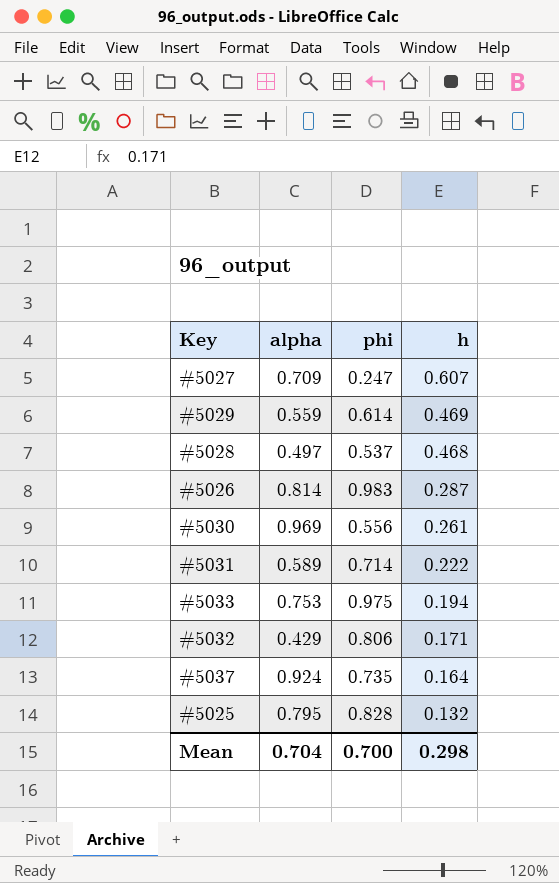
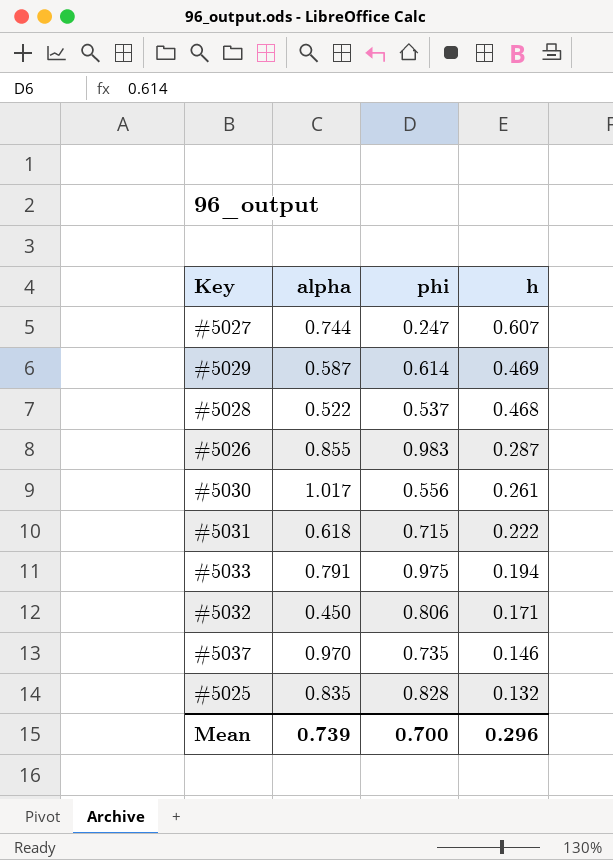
#5027 | alpha: 0.709 -> 0.744
#5029 | alpha: 0.559 -> 0.587
#5028 | alpha: 0.497 -> 0.522
#5026 | alpha: 0.814 -> 0.855
#5030 | alpha: 0.969 -> 1.017
#5031 | alpha: 0.589 -> 0.618
#5031 | phi: 0.714 -> 0.715
#5033 | alpha: 0.753 -> 0.791
#5032 | alpha: 0.429 -> 0.450
#5037 | alpha: 0.924 -> 0.970
#5037 | h: 0.164 -> 0.146
#5025 | alpha: 0.795 -> 0.835
Mean | alpha: 0.704 -> 0.739
Mean | h: 0.298 -> 0.296

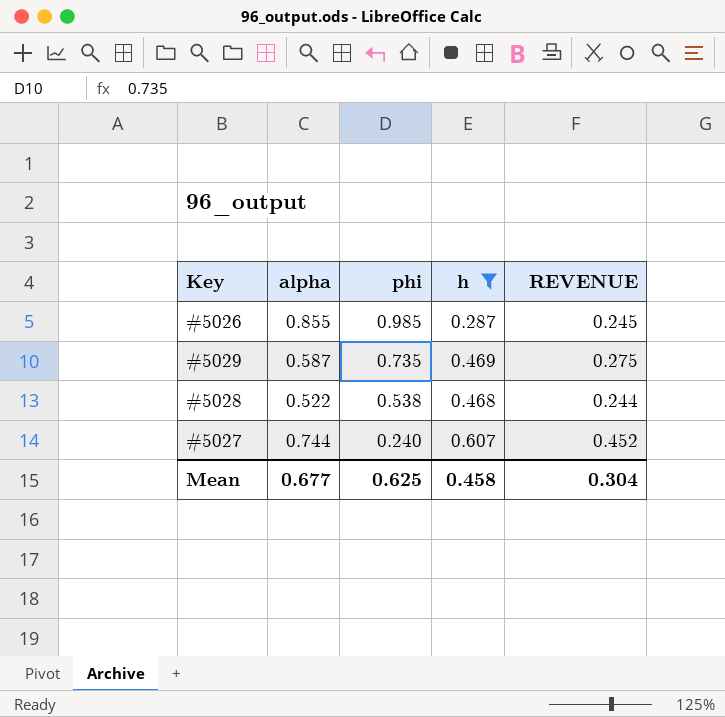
filter: none -> h >= 0.287
row order: h descending -> phi descending
column REVENUE | formula: none -> [alpha] * [h]
#5026 | phi: 0.983 -> 0.985
#5029 | phi: 0.614 -> 0.735
#5028 | phi: 0.537 -> 0.538
#5027 | phi: 0.247 -> 0.240
Mean | alpha: 0.739 -> 0.677
Mean | phi: 0.700 -> 0.625
Mean | h: 0.296 -> 0.458

